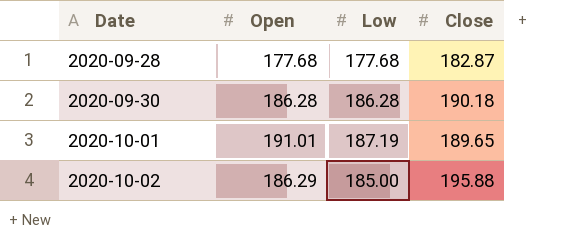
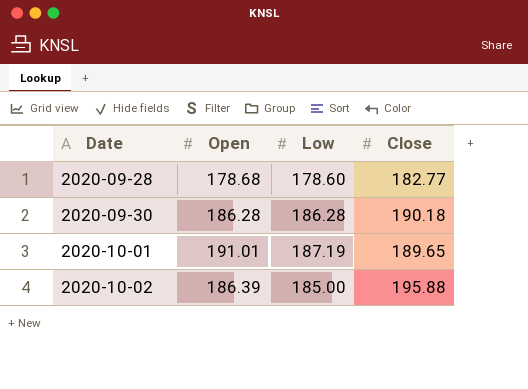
2020-09-28 | Open: 177.68 -> 178.68
2020-09-28 | Low: 177.68 -> 178.60
2020-09-28 | Close: 182.87 -> 182.77
2020-10-02 | Open: 186.29 -> 186.39

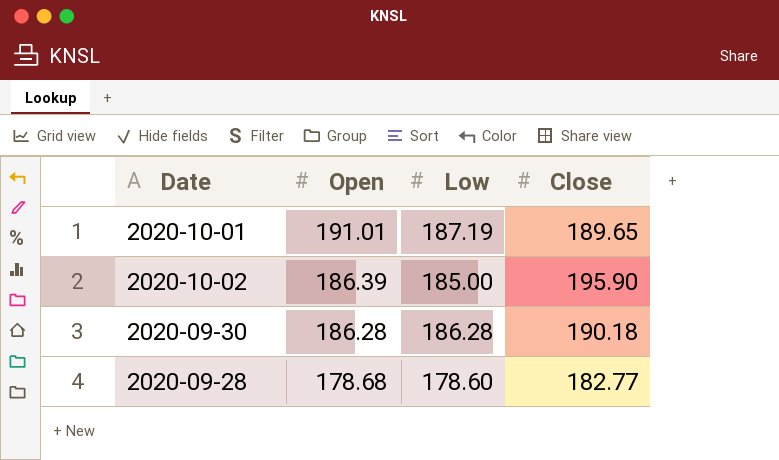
row order: Date ascending -> Open descending
2020-10-02 | Close: 195.88 -> 195.90

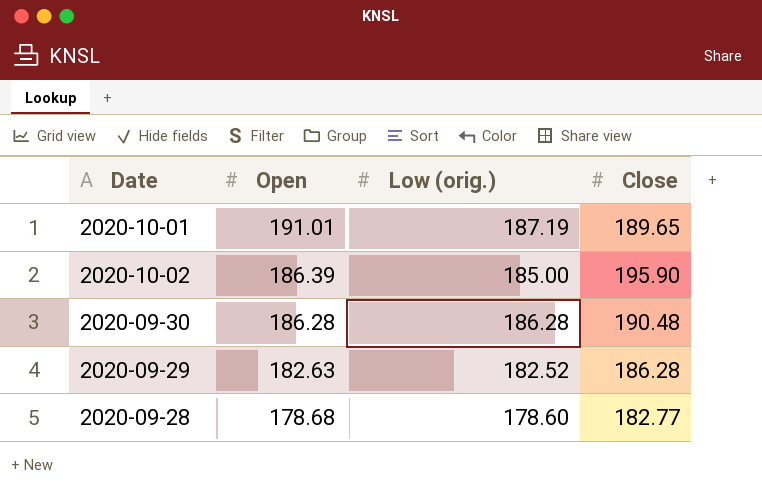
column name: Low -> Low (orig.)
2020-09-30 | Close: 190.18 -> 190.48
row 2020-09-29: none -> 182.63 | 182.52 | 186.28

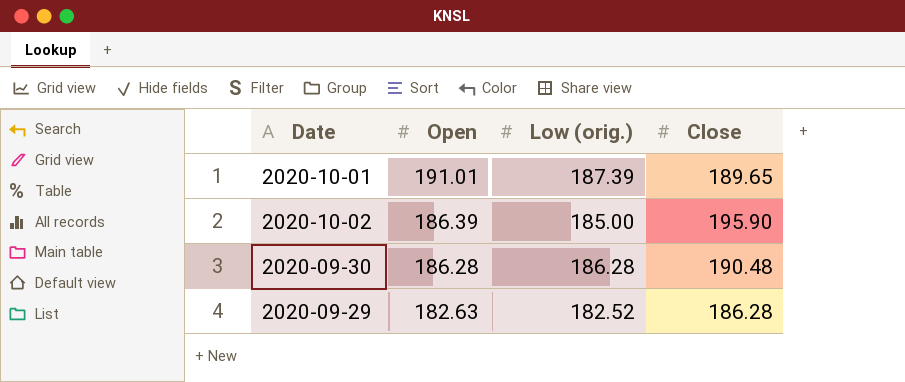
row 2020-09-28: 178.68 | 178.60 | 182.77 -> none
2020-10-01 | Low (orig.): 187.19 -> 187.39

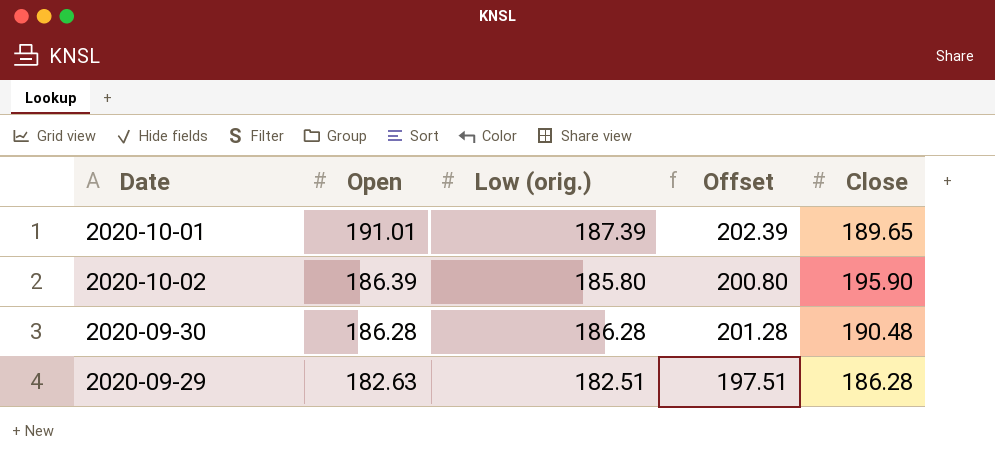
column Offset | formula: none -> [Low (orig.)] + 15
2020-10-02 | Low (orig.): 185.00 -> 185.80
2020-09-29 | Low (orig.): 182.52 -> 182.51

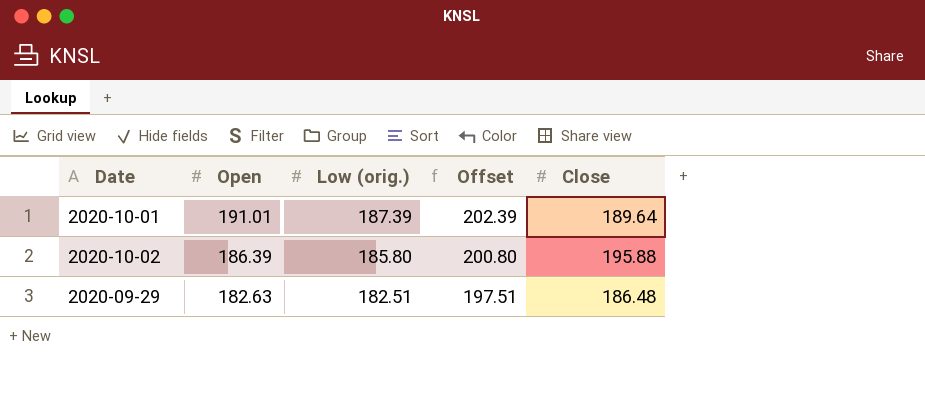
row 2020-09-30: 186.28 | 186.28 | 201.28 | 190.48 -> none
2020-10-01 | Close: 189.65 -> 189.64
2020-10-02 | Close: 195.90 -> 195.88
2020-09-29 | Close: 186.28 -> 186.48

